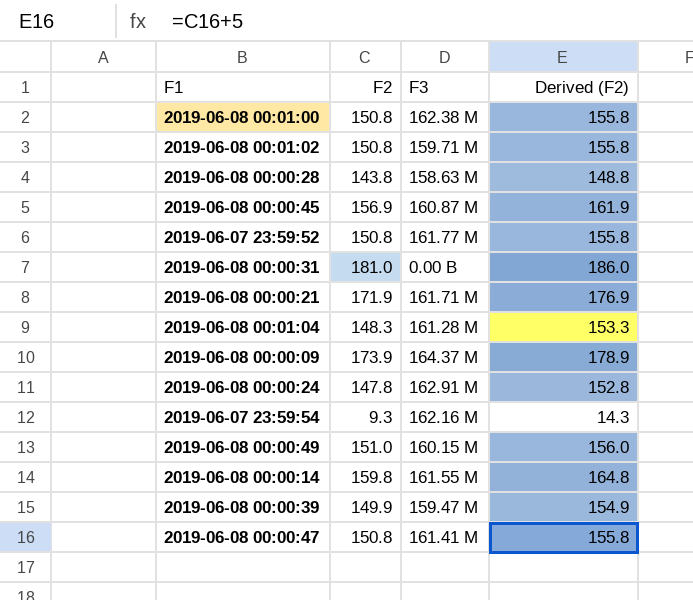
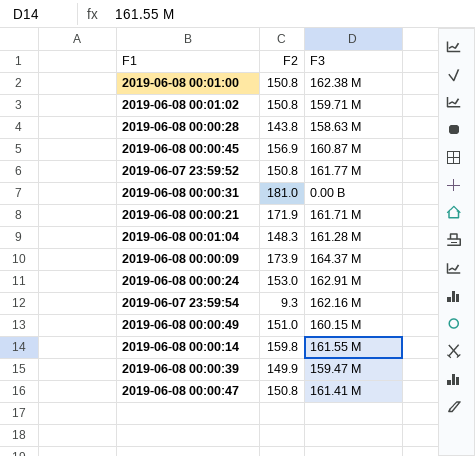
column Derived (F2) | formula: [F2] + 5 -> none
2019-06-08 00:00:24 | F2: 147.8 -> 153.0

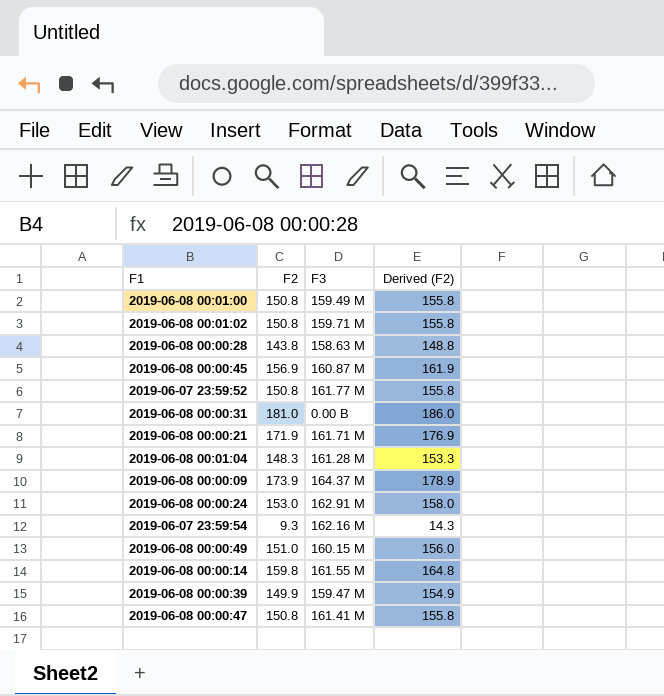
column Derived (F2) | formula: none -> [F2] + 5
2019-06-08 00:01:00 | F3: 162.38 M -> 159.49 M

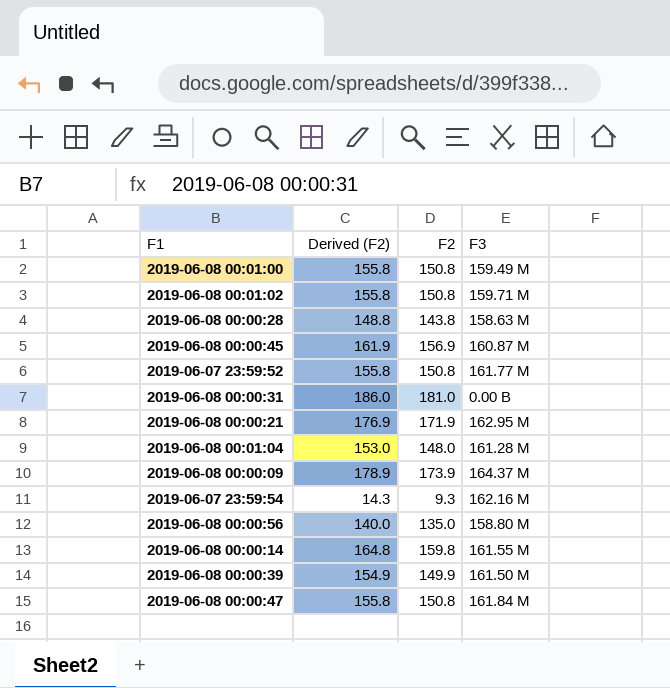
column Derived (F2) | position: 4 -> 2
row 2019-06-08 00:00:24: 153.0 | 162.91 M | 158.0 -> none
row 2019-06-08 00:00:49: 151.0 | 160.15 M | 156.0 -> none
2019-06-08 00:00:21 | F3: 161.71 M -> 162.95 M
2019-06-08 00:01:04 | Derived (F2): 153.3 -> 153.0
2019-06-08 00:01:04 | F2: 148.3 -> 148.0
row 2019-06-08 00:00:56: none -> 140.0 | 135.0 | 158.80 M
2019-06-08 00:00:39 | F3: 159.47 M -> 161.50 M
2019-06-08 00:00:47 | F3: 161.41 M -> 161.84 M

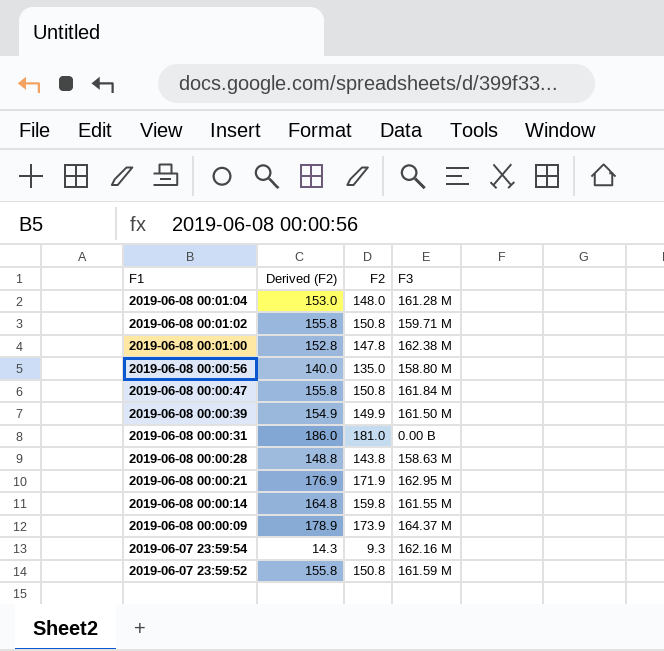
row order: none -> F1 descending
row 2019-06-08 00:00:45: 161.9 | 156.9 | 160.87 M -> none
2019-06-08 00:01:00 | Derived (F2): 155.8 -> 152.8
2019-06-08 00:01:00 | F2: 150.8 -> 147.8
2019-06-08 00:01:00 | F3: 159.49 M -> 162.38 M
2019-06-07 23:59:52 | F3: 161.77 M -> 161.59 M

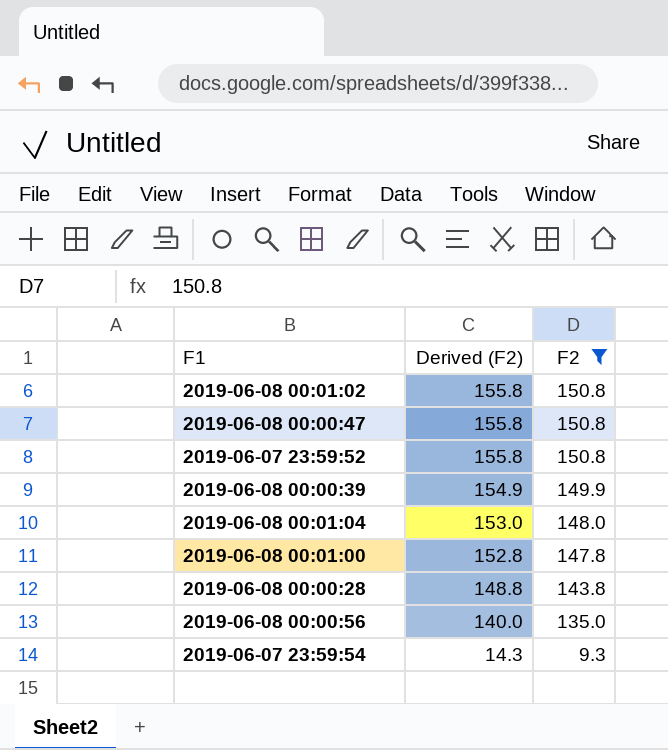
filter: none -> F2 <= 150.8
row order: F1 descending -> Derived (F2) descending
column F3 | position: 4 -> none

